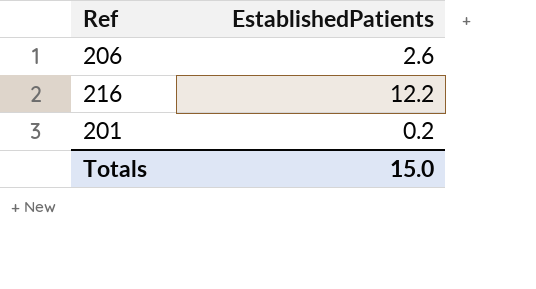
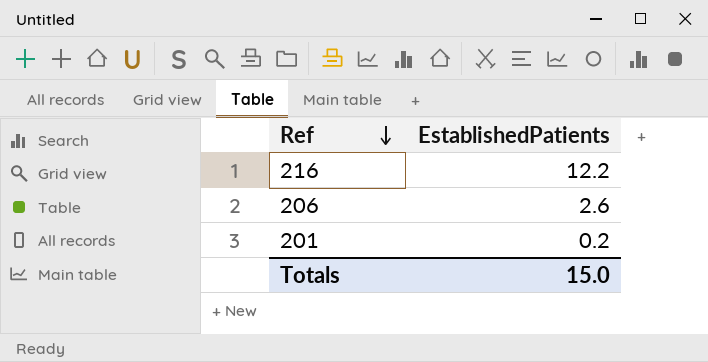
row order: none -> Ref descending

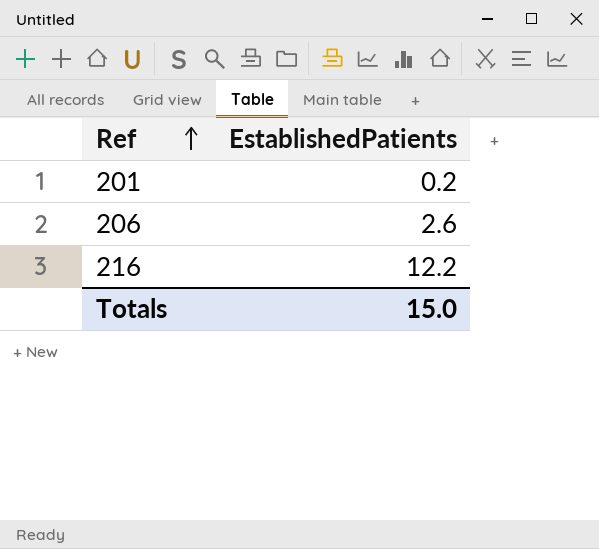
row order: Ref descending -> Ref ascending

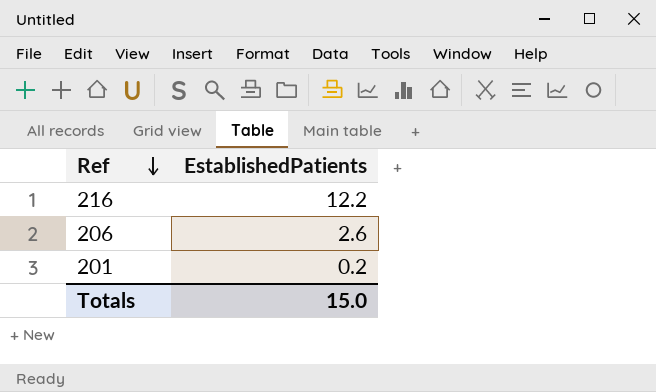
row order: Ref ascending -> Ref descending

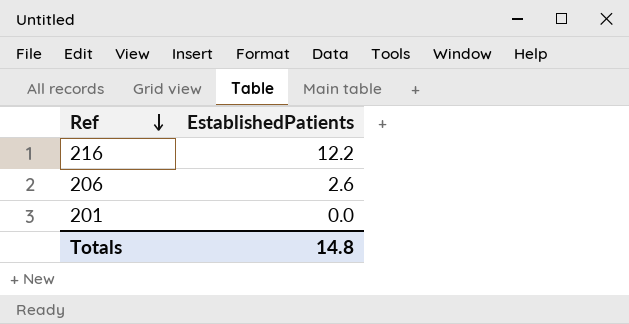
201 | EstablishedPatients: 0.2 -> 0.0
Totals | EstablishedPatients: 15.0 -> 14.8

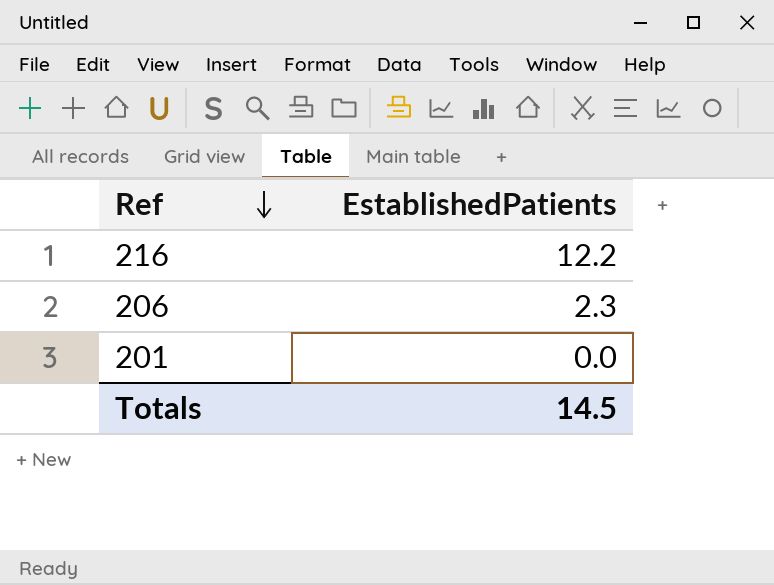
206 | EstablishedPatients: 2.6 -> 2.3
Totals | EstablishedPatients: 14.8 -> 14.5

